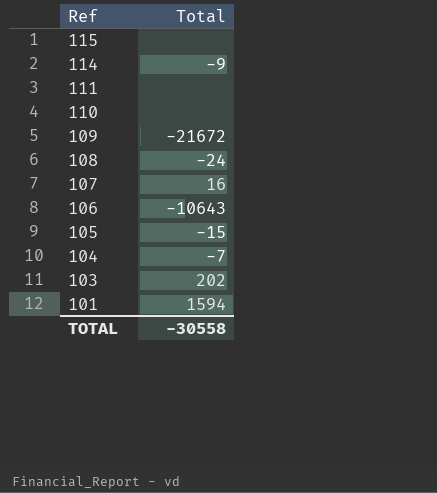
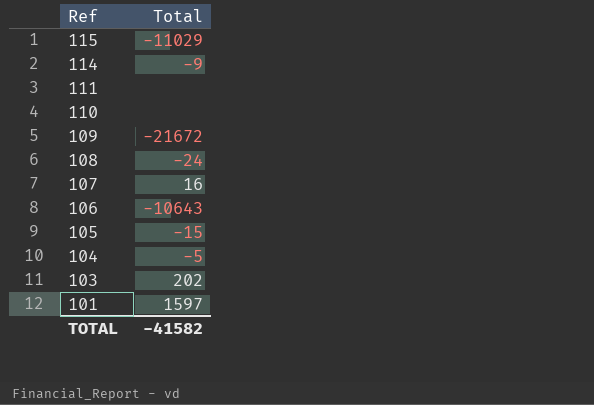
115 | Total: none -> -11029
104 | Total: -7 -> -5
101 | Total: 1594 -> 1597
TOTAL | Total: -30558 -> -41582

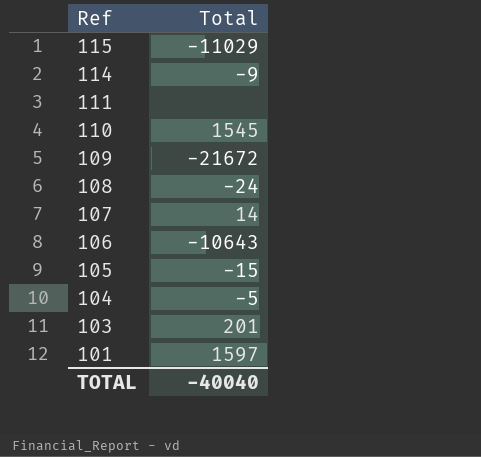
110 | Total: none -> 1545
107 | Total: 16 -> 14
103 | Total: 202 -> 201
TOTAL | Total: -41582 -> -40040

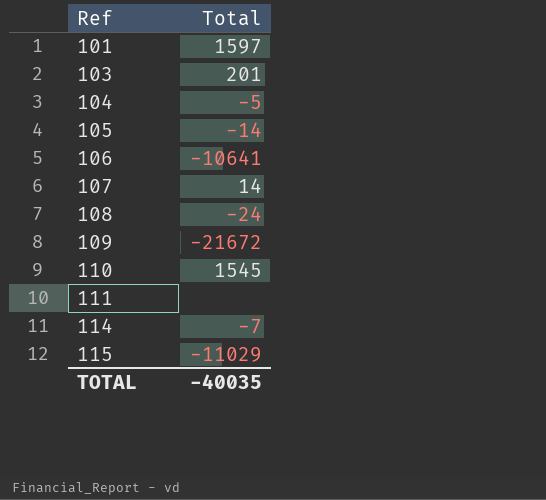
row order: Ref descending -> Ref ascending
105 | Total: -15 -> -14
106 | Total: -10643 -> -10641
114 | Total: -9 -> -7
TOTAL | Total: -40040 -> -40035

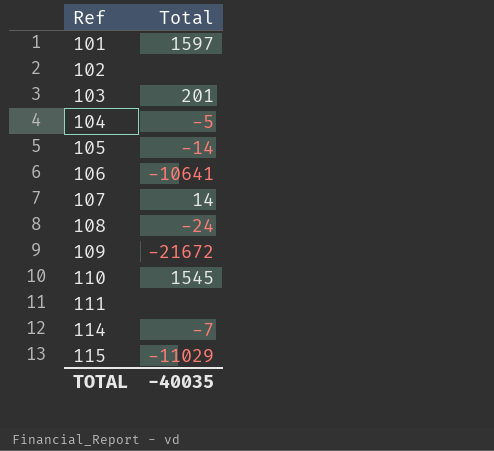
row 102: none -> none

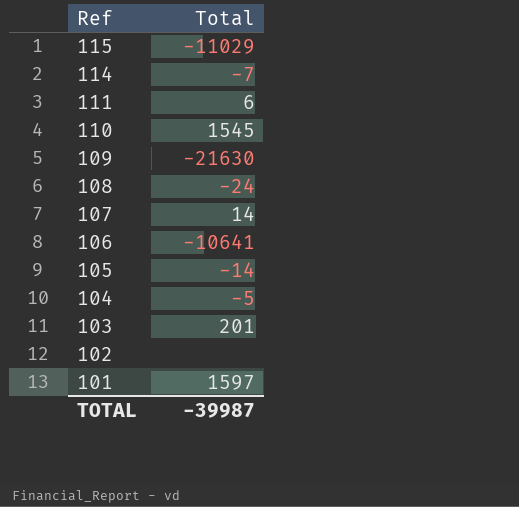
row order: Ref ascending -> Ref descending
111 | Total: none -> 6
109 | Total: -21672 -> -21630
TOTAL | Total: -40035 -> -39987

